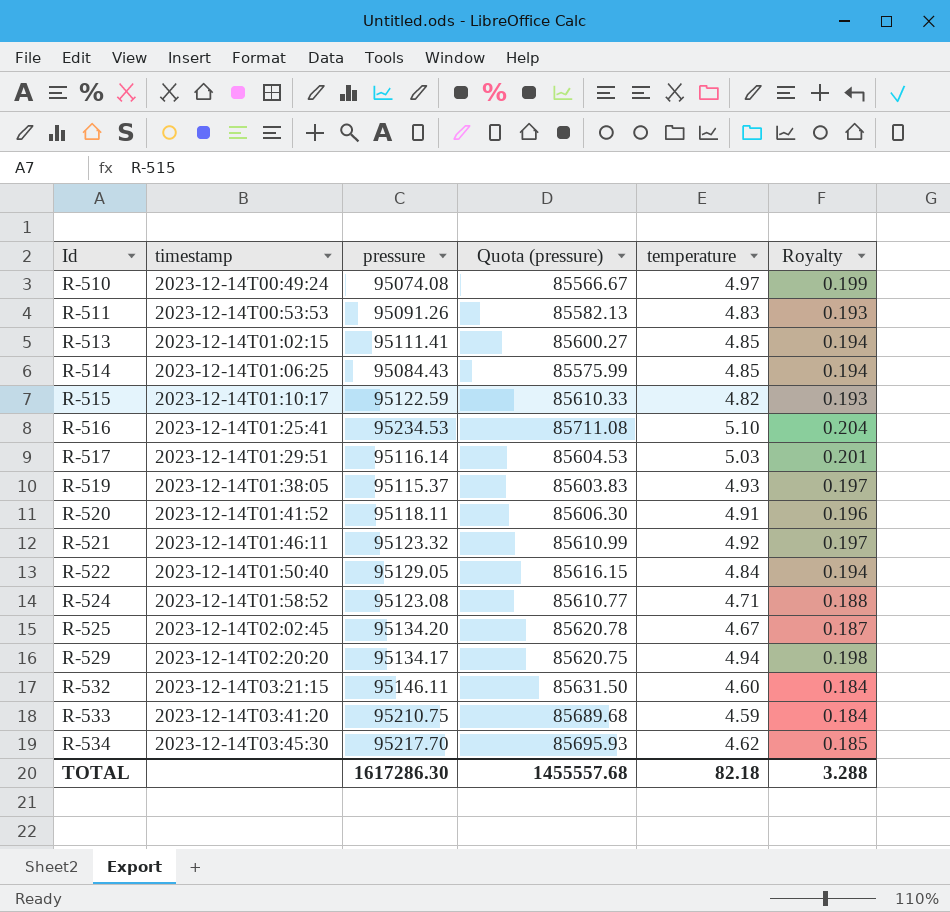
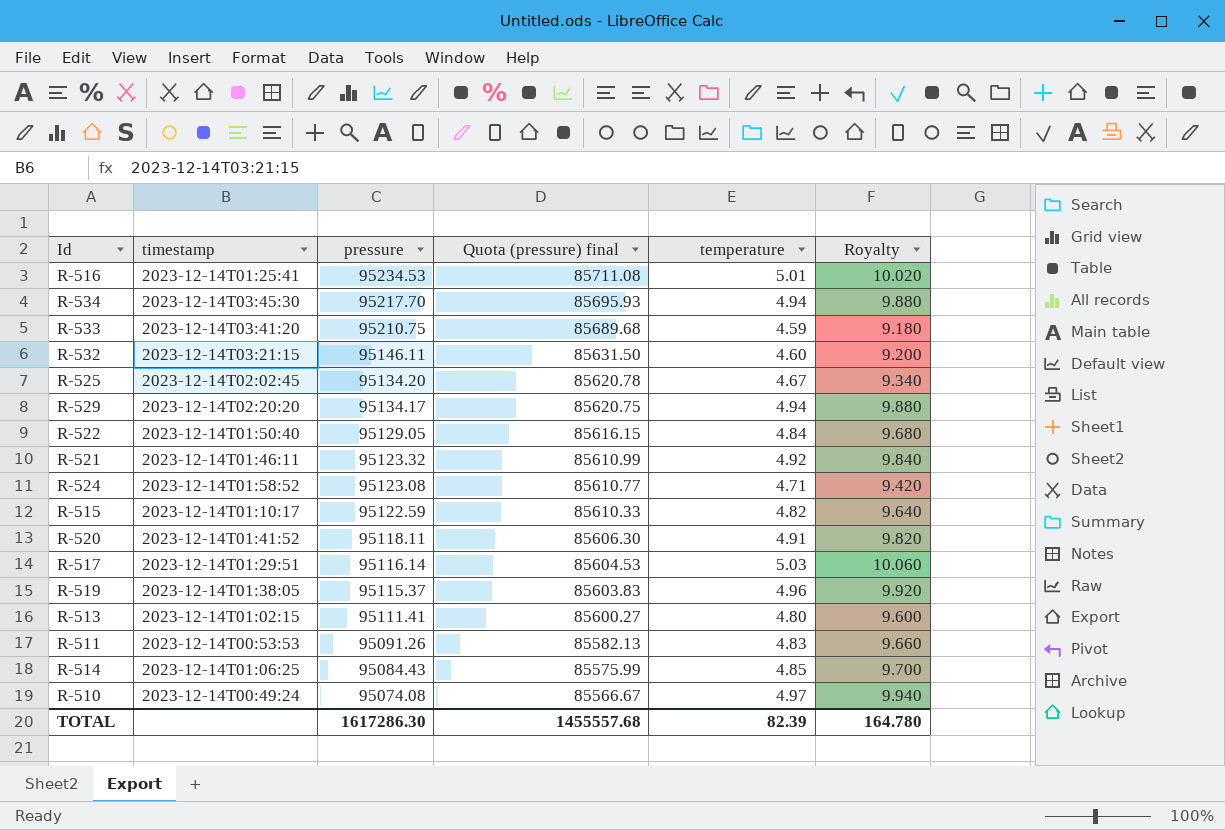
row order: Id ascending -> pressure descending
column name: Quota (pressure) -> Quota (pressure) final
column Royalty | formula: [temperature] * 0.04 -> [temperature] * 2
R-516 | temperature: 5.10 -> 5.01
R-534 | temperature: 4.62 -> 4.94
R-519 | temperature: 4.93 -> 4.96
R-513 | temperature: 4.85 -> 4.80
TOTAL | temperature: 82.18 -> 82.39
TOTAL | Royalty: 3.288 -> 164.780

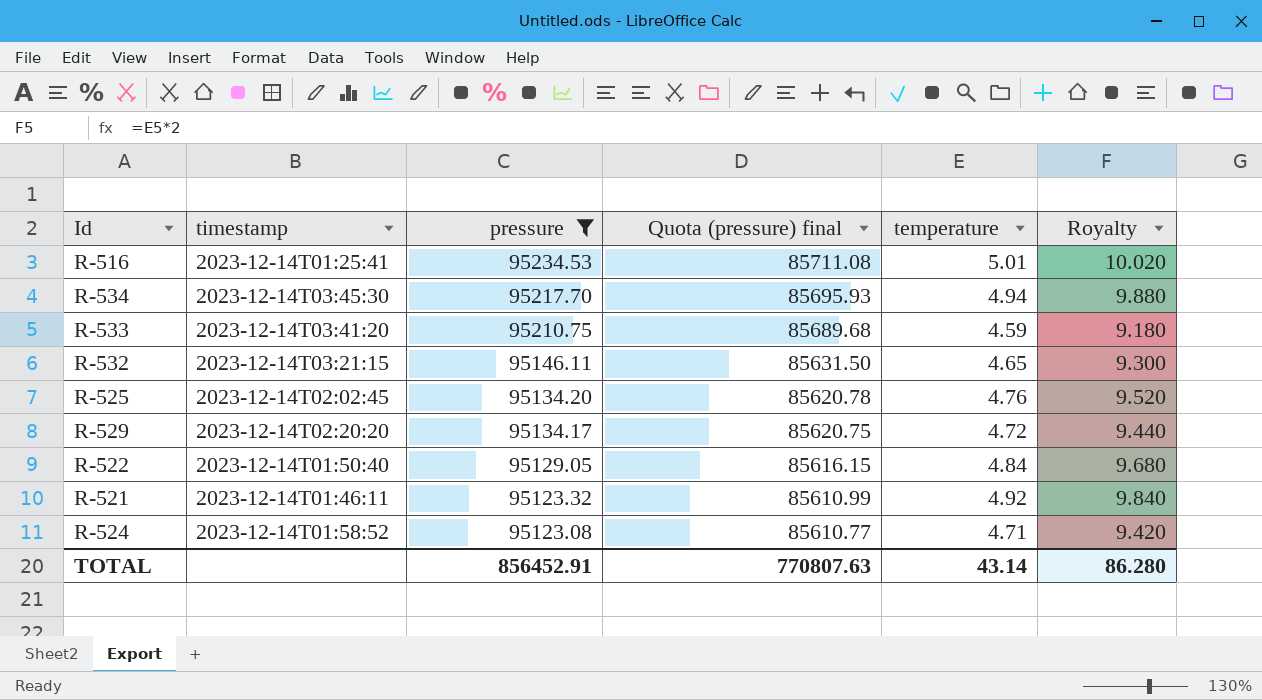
filter: none -> pressure >= 95123.08
R-532 | temperature: 4.60 -> 4.65
R-532 | Royalty: 9.200 -> 9.300
R-525 | temperature: 4.67 -> 4.76
R-525 | Royalty: 9.340 -> 9.520
R-529 | temperature: 4.94 -> 4.72
R-529 | Royalty: 9.880 -> 9.440
TOTAL | pressure: 1617286.30 -> 856452.91
TOTAL | Quota (pressure) final: 1455557.68 -> 770807.63
TOTAL | temperature: 82.39 -> 43.14
TOTAL | Royalty: 164.780 -> 86.280

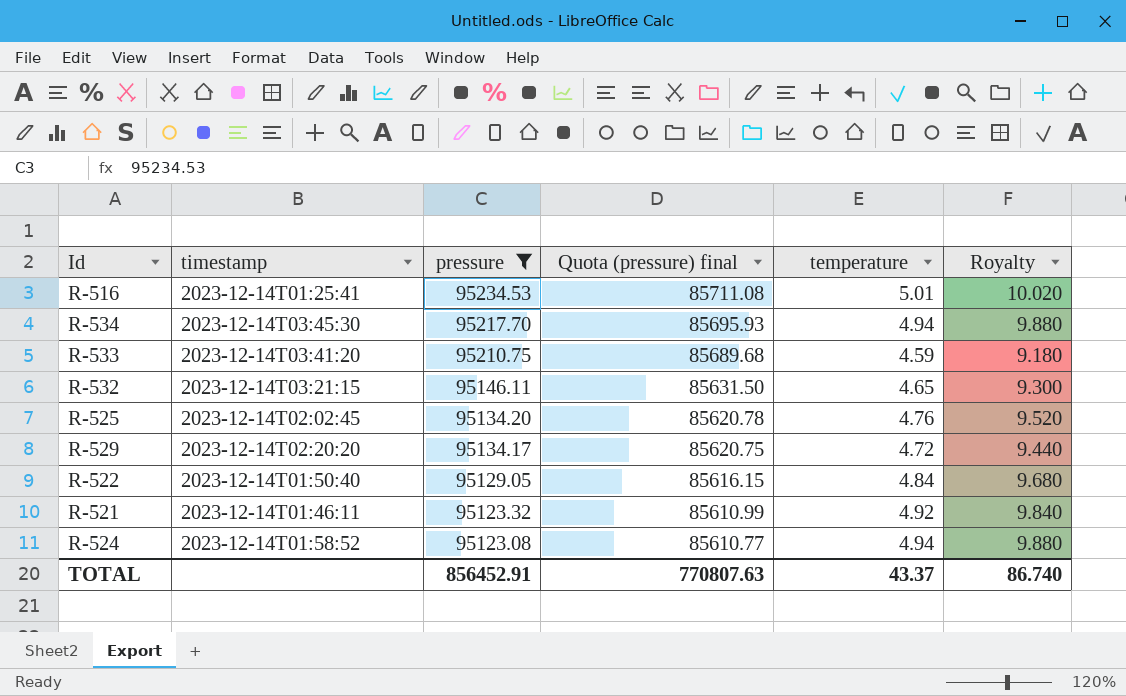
R-524 | temperature: 4.71 -> 4.94
R-524 | Royalty: 9.420 -> 9.880
TOTAL | temperature: 43.14 -> 43.37
TOTAL | Royalty: 86.280 -> 86.740

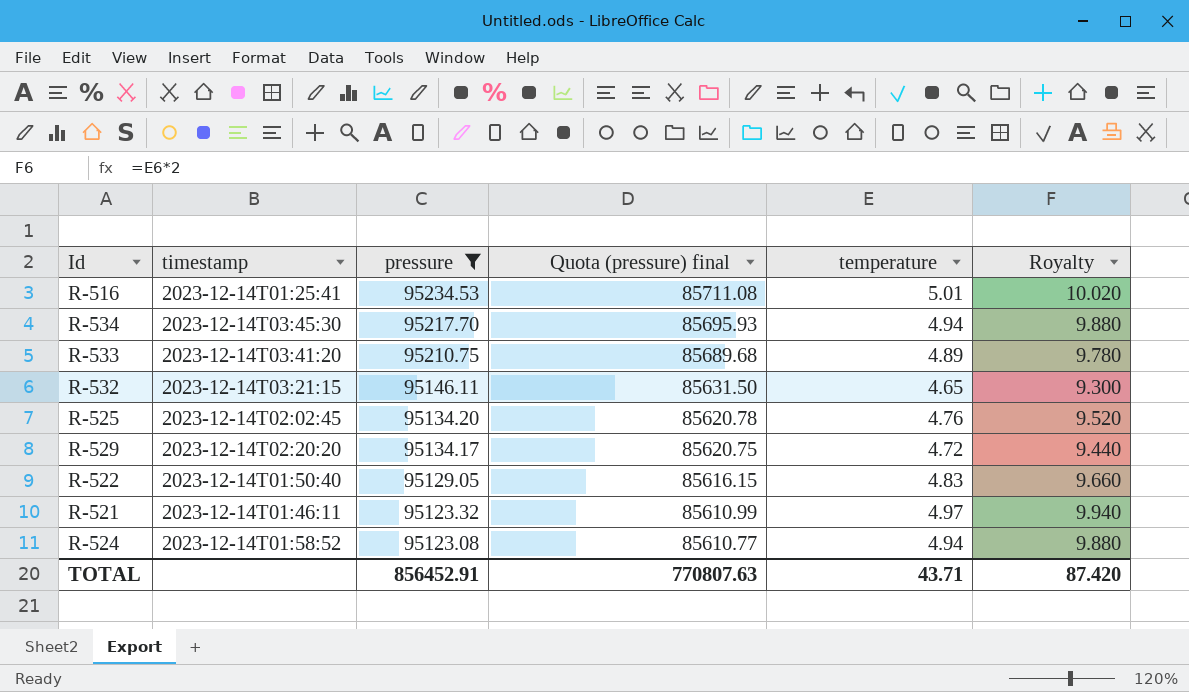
R-533 | temperature: 4.59 -> 4.89
R-533 | Royalty: 9.180 -> 9.780
R-522 | temperature: 4.84 -> 4.83
R-522 | Royalty: 9.680 -> 9.660
R-521 | temperature: 4.92 -> 4.97
R-521 | Royalty: 9.840 -> 9.940
TOTAL | temperature: 43.37 -> 43.71
TOTAL | Royalty: 86.740 -> 87.420

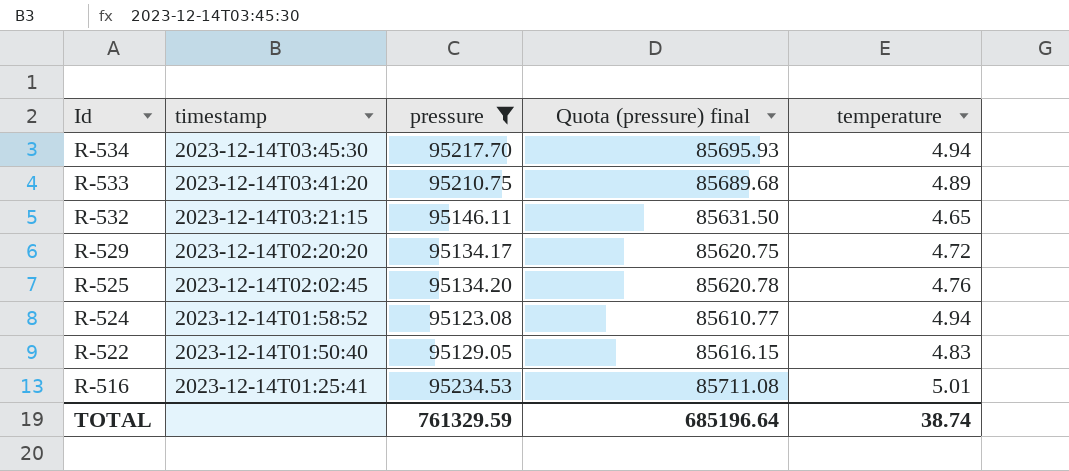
row order: pressure descending -> Id descending
column Royalty | formula: [temperature] * 2 -> none
row R-521: 2023-12-14T01:46:11 | 95123.32 | 85610.99 | 4.97 | 9.940 -> none
TOTAL | pressure: 856452.91 -> 761329.59
TOTAL | Quota (pressure) final: 770807.63 -> 685196.64
TOTAL | temperature: 43.71 -> 38.74

